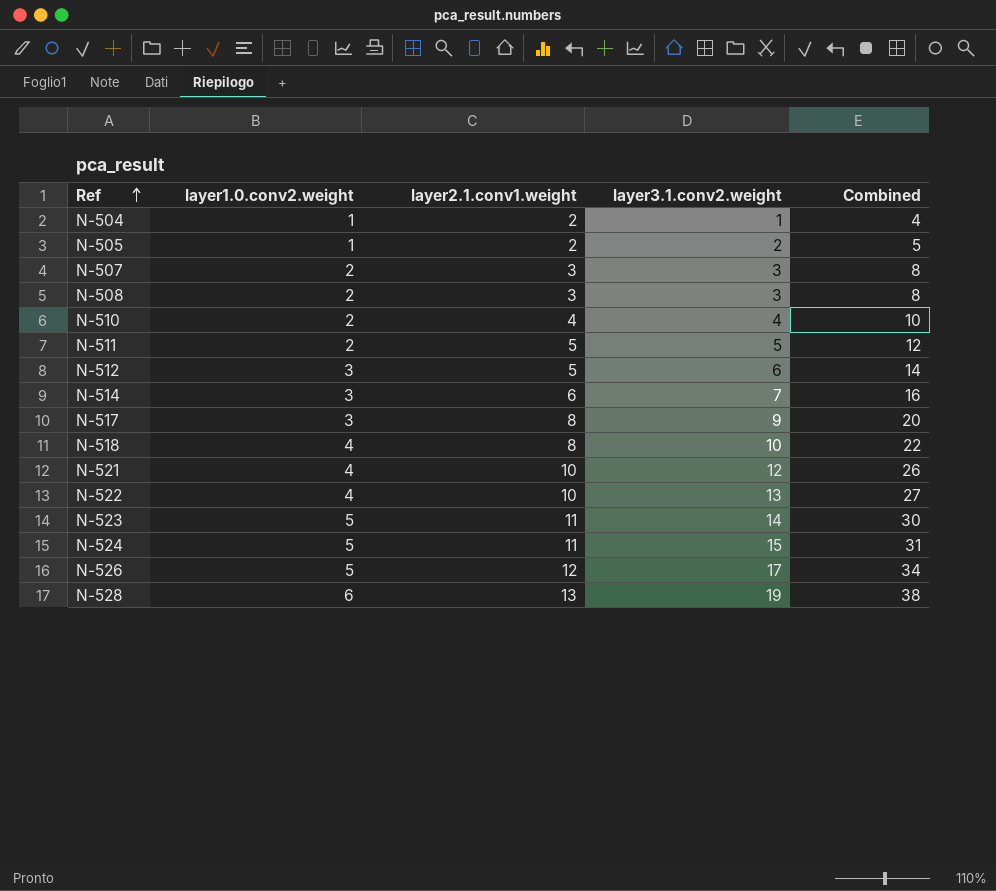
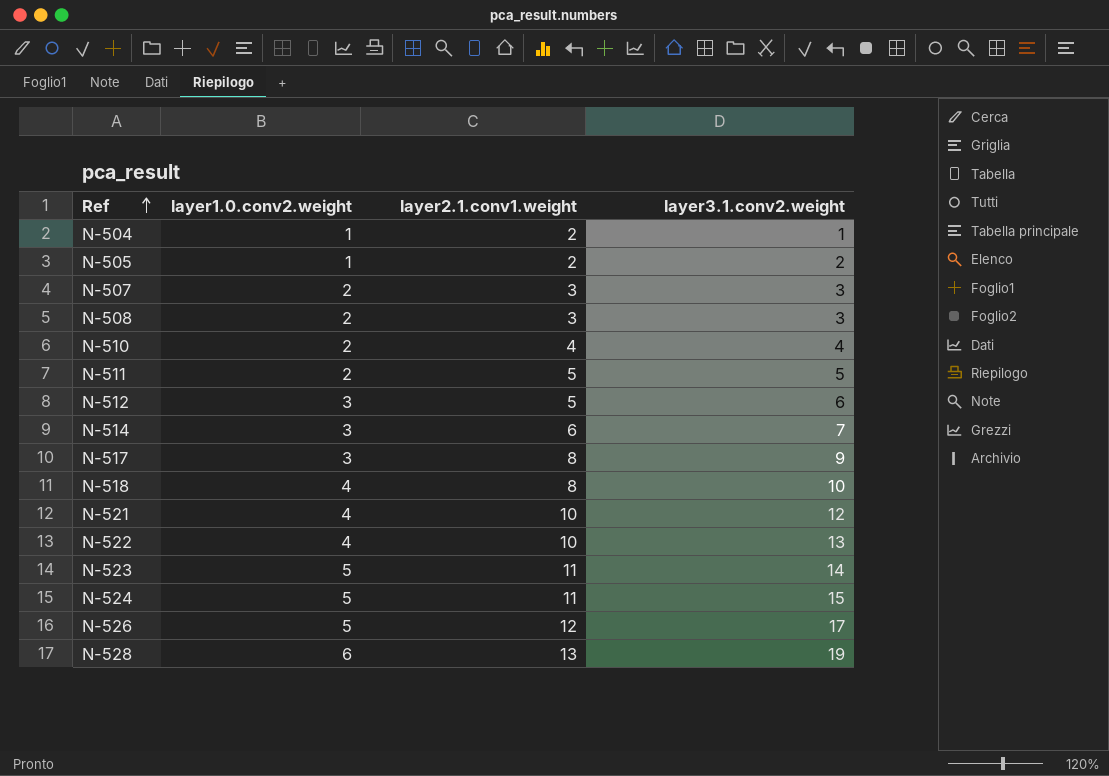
column Combined | formula: [layer1.0.conv2.weight] + [layer2.1.conv1.weight] + [layer3.1.conv2.weight] -> none

